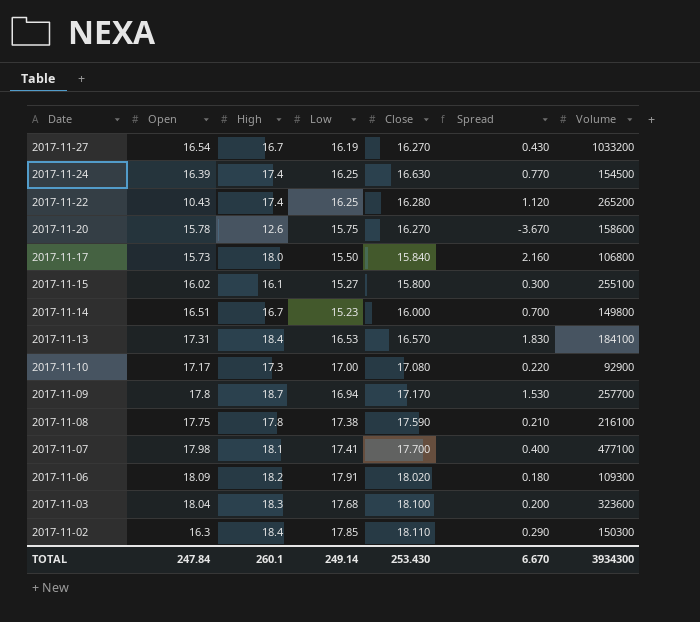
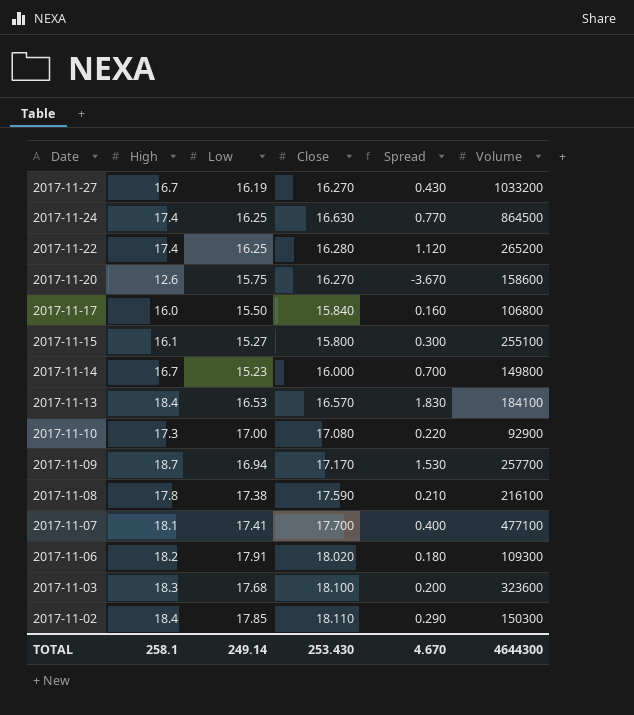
column Open | position: 2 -> none
2017-11-24 | Volume: 154500 -> 864500
2017-11-17 | High: 18.0 -> 16.0
2017-11-17 | Spread: 2.160 -> 0.160
TOTAL | High: 260.1 -> 258.1
TOTAL | Spread: 6.670 -> 4.670
TOTAL | Volume: 3934300 -> 4644300

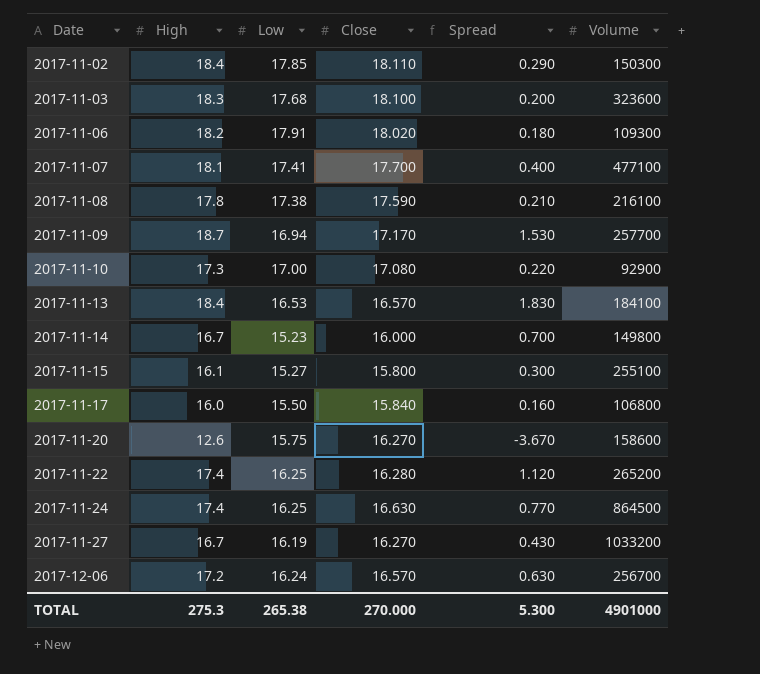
row order: Date descending -> Date ascending
row 2017-12-06: none -> 17.2 | 16.24 | 16.570 | 0.630 | 256700
TOTAL | High: 258.1 -> 275.3
TOTAL | Low: 249.14 -> 265.38
TOTAL | Close: 253.430 -> 270.000
TOTAL | Spread: 4.670 -> 5.300
TOTAL | Volume: 4644300 -> 4901000

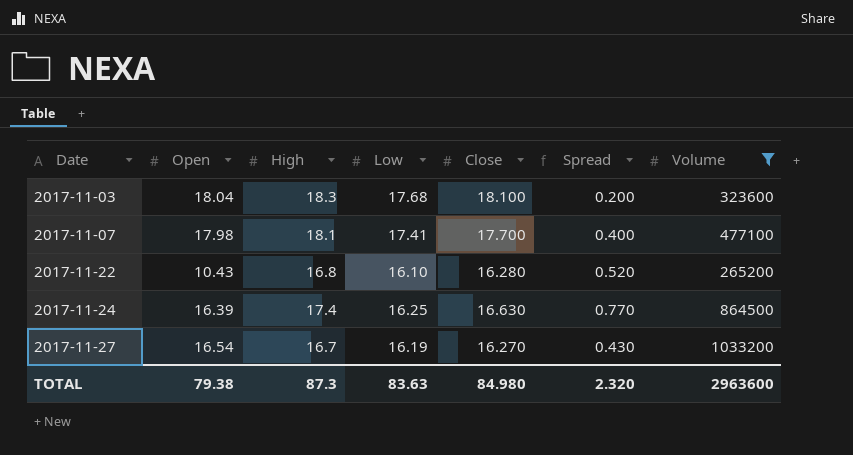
filter: none -> Volume >= 265200
column Open | position: none -> 2
2017-11-22 | High: 17.4 -> 16.8
2017-11-22 | Low: 16.25 -> 16.10
2017-11-22 | Spread: 1.120 -> 0.520
TOTAL | High: 275.3 -> 87.3
TOTAL | Low: 265.38 -> 83.63
TOTAL | Close: 270.000 -> 84.980
TOTAL | Spread: 5.300 -> 2.320
TOTAL | Volume: 4901000 -> 2963600

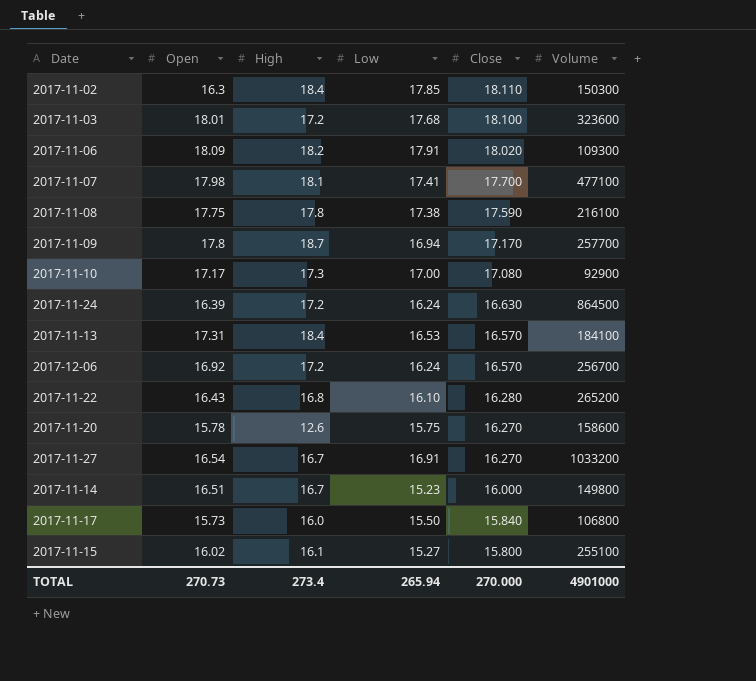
filter: Volume >= 265200 -> none
row order: Date ascending -> Close descending
column Spread | formula: [High] - [Close] -> none
2017-11-03 | Open: 18.04 -> 18.01
2017-11-03 | High: 18.3 -> 17.2
2017-11-24 | High: 17.4 -> 17.2
2017-11-24 | Low: 16.25 -> 16.24
2017-11-22 | Open: 10.43 -> 16.43
2017-11-27 | Low: 16.19 -> 16.91
TOTAL | Open: 79.38 -> 270.73
TOTAL | High: 87.3 -> 273.4
TOTAL | Low: 83.63 -> 265.94
TOTAL | Close: 84.980 -> 270.000
TOTAL | Volume: 2963600 -> 4901000

